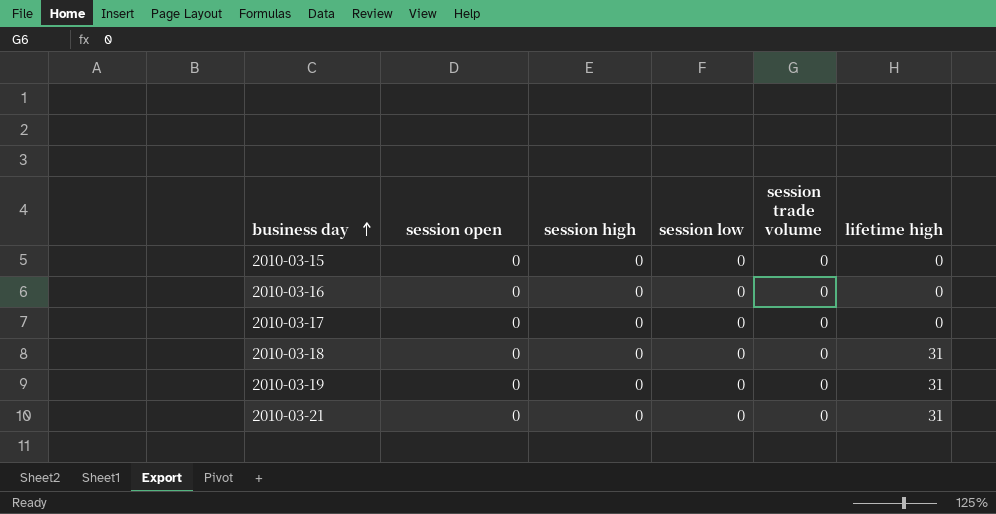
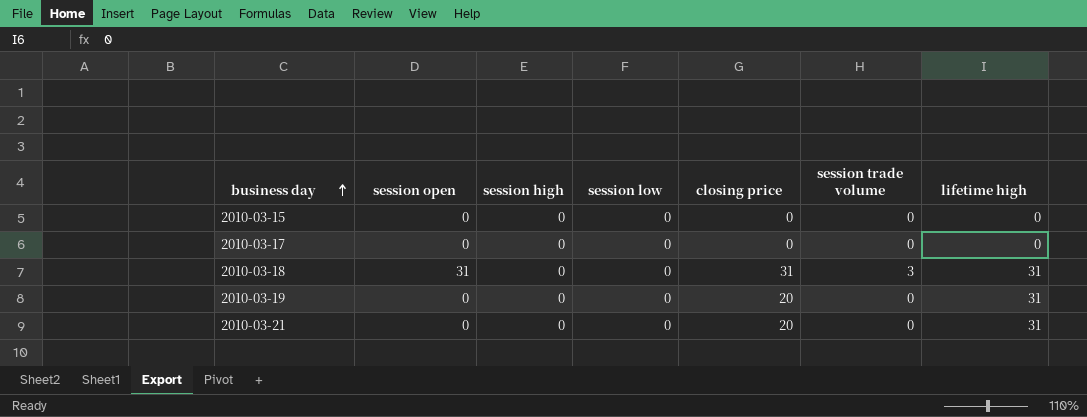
column closing price | position: none -> 5
row 2010-03-16: 0 | 0 | 0 | 0 | 0 -> none
2010-03-18 | session open: 0 -> 31
2010-03-18 | session trade volume: 0 -> 3

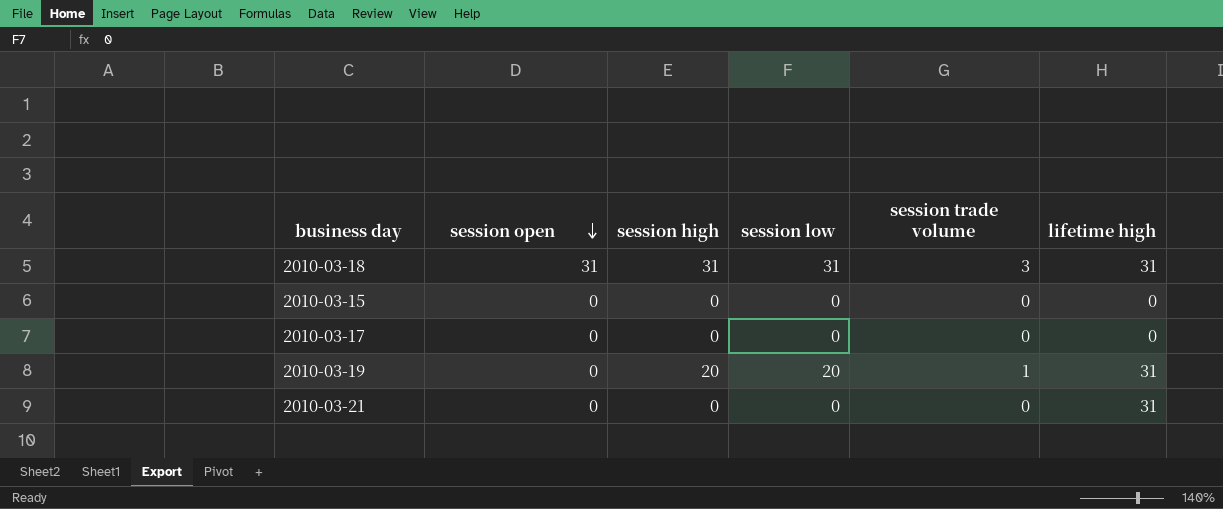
row order: business day ascending -> session open descending
column closing price | position: 5 -> none
2010-03-18 | session high: 0 -> 31
2010-03-18 | session low: 0 -> 31
2010-03-19 | session high: 0 -> 20
2010-03-19 | session low: 0 -> 20
2010-03-19 | session trade volume: 0 -> 1

